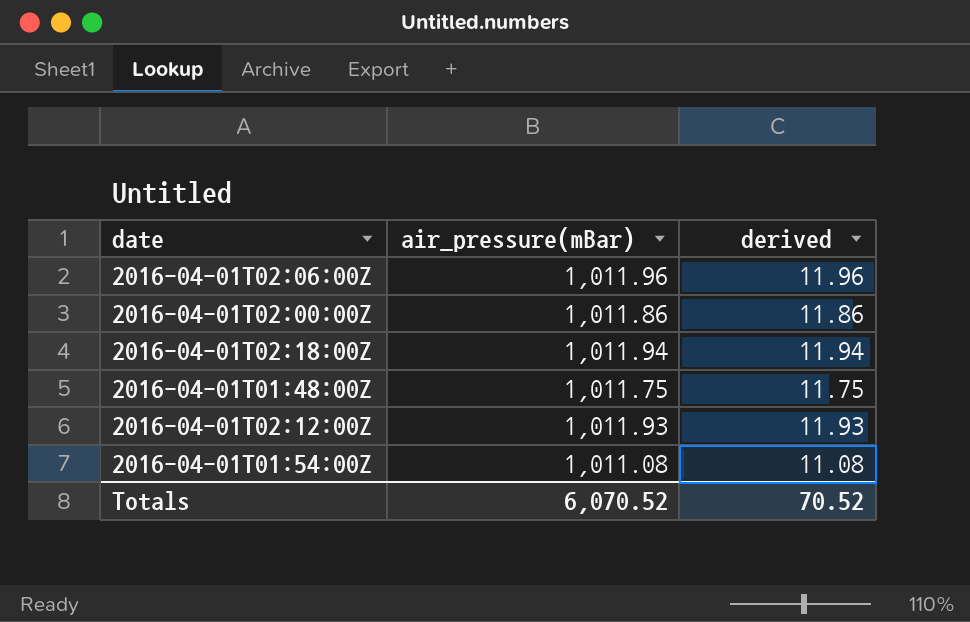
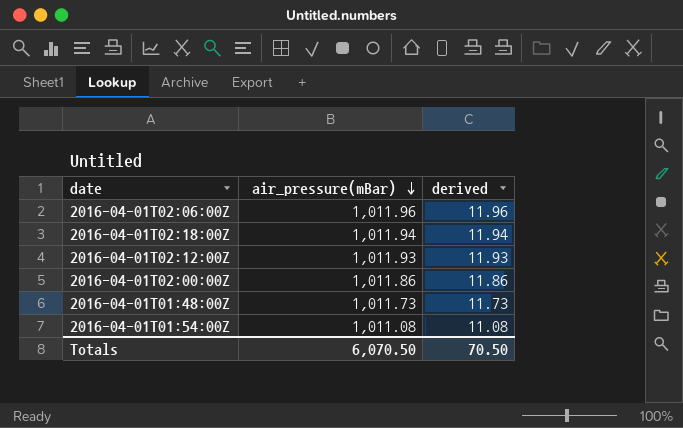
row order: none -> air_pressure(mBar) descending
2016-04-01T01:48:00Z | air_pressure(mBar): 1,011.75 -> 1,011.73
2016-04-01T01:48:00Z | derived: 11.75 -> 11.73
Totals | air_pressure(mBar): 6,070.52 -> 6,070.50
Totals | derived: 70.52 -> 70.50

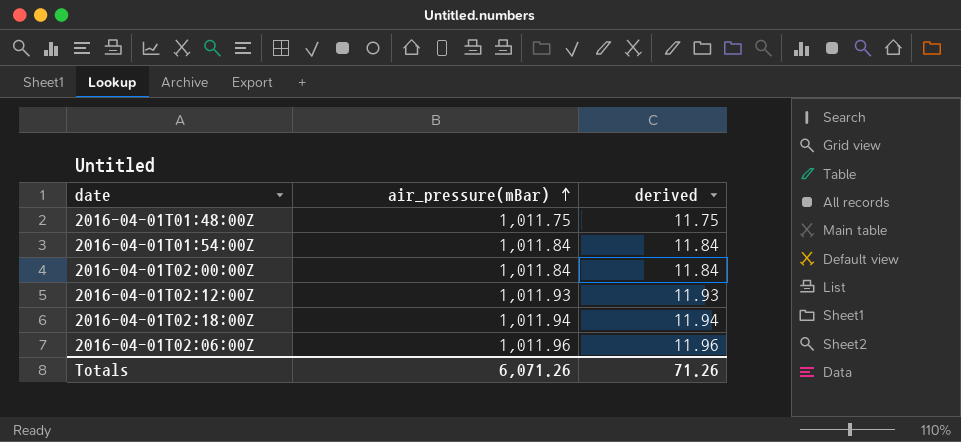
row order: air_pressure(mBar) descending -> air_pressure(mBar) ascending
2016-04-01T01:48:00Z | air_pressure(mBar): 1,011.73 -> 1,011.75
2016-04-01T01:48:00Z | derived: 11.73 -> 11.75
2016-04-01T01:54:00Z | air_pressure(mBar): 1,011.08 -> 1,011.84
2016-04-01T01:54:00Z | derived: 11.08 -> 11.84
2016-04-01T02:00:00Z | air_pressure(mBar): 1,011.86 -> 1,011.84
2016-04-01T02:00:00Z | derived: 11.86 -> 11.84
Totals | air_pressure(mBar): 6,070.50 -> 6,071.26
Totals | derived: 70.50 -> 71.26

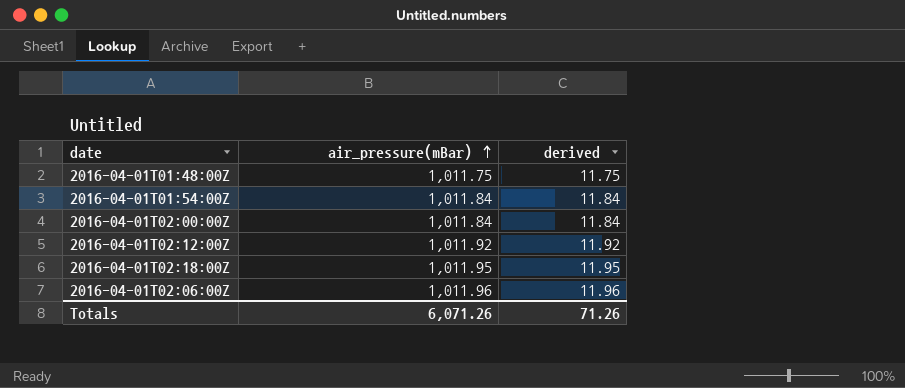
2016-04-01T02:12:00Z | air_pressure(mBar): 1,011.93 -> 1,011.92
2016-04-01T02:12:00Z | derived: 11.93 -> 11.92
2016-04-01T02:18:00Z | air_pressure(mBar): 1,011.94 -> 1,011.95
2016-04-01T02:18:00Z | derived: 11.94 -> 11.95

